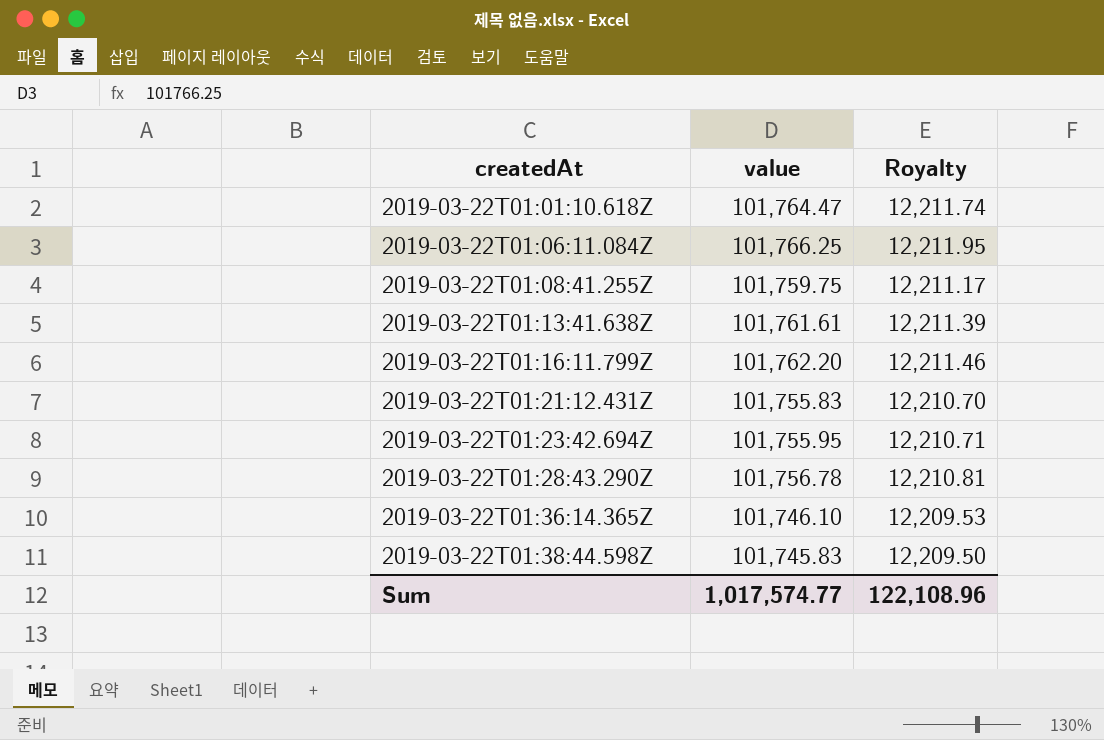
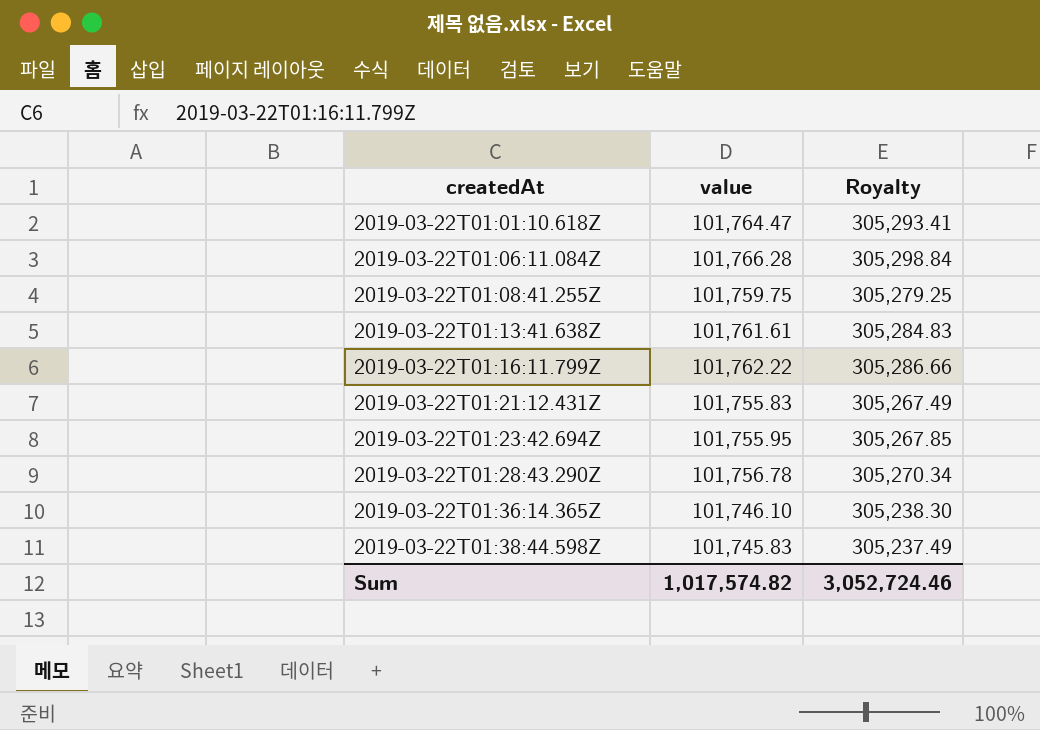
column Royalty | formula: [value] * 0.12 -> [value] * 3
2019-03-22T01:06:11.084Z | value: 101,766.25 -> 101,766.28
2019-03-22T01:16:11.799Z | value: 101,762.20 -> 101,762.22
Sum | value: 1,017,574.77 -> 1,017,574.82
Sum | Royalty: 122,108.96 -> 3,052,724.46

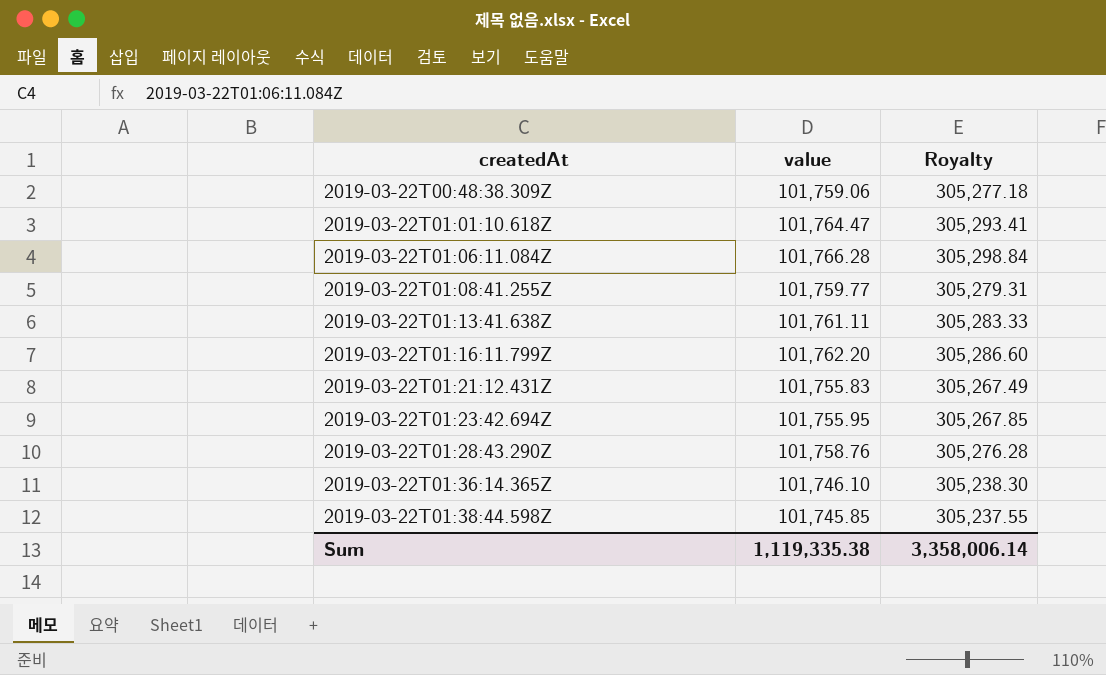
row 2019-03-22T00:48:38.309Z: none -> 101,759.06 | 305,277.18
2019-03-22T01:08:41.255Z | value: 101,759.75 -> 101,759.77
2019-03-22T01:08:41.255Z | Royalty: 305,279.25 -> 305,279.31
2019-03-22T01:13:41.638Z | value: 101,761.61 -> 101,761.11
2019-03-22T01:13:41.638Z | Royalty: 305,284.83 -> 305,283.33
2019-03-22T01:16:11.799Z | value: 101,762.22 -> 101,762.20
2019-03-22T01:16:11.799Z | Royalty: 305,286.66 -> 305,286.60
2019-03-22T01:28:43.290Z | value: 101,756.78 -> 101,758.76
2019-03-22T01:28:43.290Z | Royalty: 305,270.34 -> 305,276.28
2019-03-22T01:38:44.598Z | value: 101,745.83 -> 101,745.85
2019-03-22T01:38:44.598Z | Royalty: 305,237.49 -> 305,237.55
Sum | value: 1,017,574.82 -> 1,119,335.38
Sum | Royalty: 3,052,724.46 -> 3,358,006.14

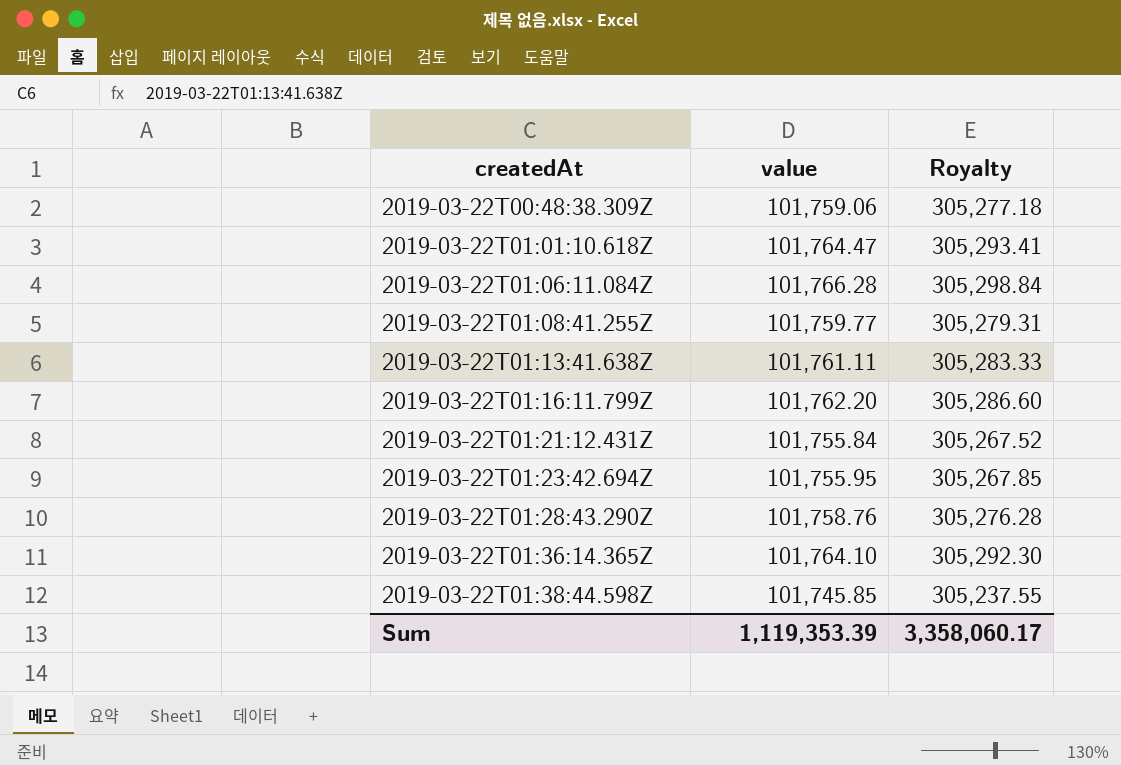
2019-03-22T01:21:12.431Z | value: 101,755.83 -> 101,755.84
2019-03-22T01:21:12.431Z | Royalty: 305,267.49 -> 305,267.52
2019-03-22T01:36:14.365Z | value: 101,746.10 -> 101,764.10
2019-03-22T01:36:14.365Z | Royalty: 305,238.30 -> 305,292.30
Sum | value: 1,119,335.38 -> 1,119,353.39
Sum | Royalty: 3,358,006.14 -> 3,358,060.17

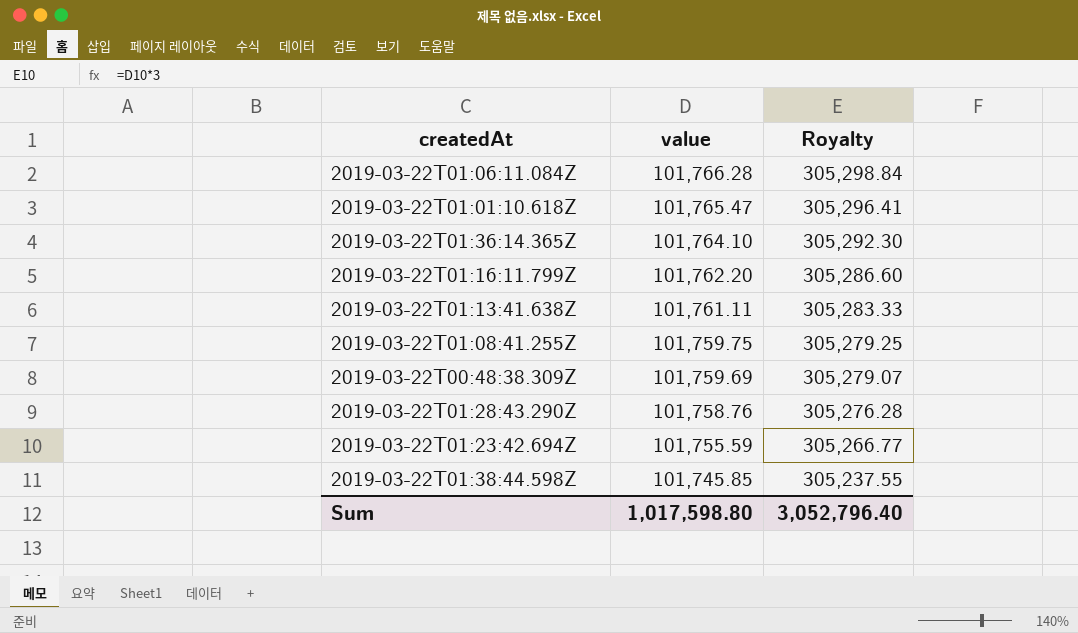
row order: createdAt ascending -> value descending
row 2019-03-22T01:21:12.431Z: 101,755.84 | 305,267.52 -> none
2019-03-22T01:01:10.618Z | value: 101,764.47 -> 101,765.47
2019-03-22T01:01:10.618Z | Royalty: 305,293.41 -> 305,296.41
2019-03-22T01:08:41.255Z | value: 101,759.77 -> 101,759.75
2019-03-22T01:08:41.255Z | Royalty: 305,279.31 -> 305,279.25
2019-03-22T00:48:38.309Z | value: 101,759.06 -> 101,759.69
2019-03-22T00:48:38.309Z | Royalty: 305,277.18 -> 305,279.07
2019-03-22T01:23:42.694Z | value: 101,755.95 -> 101,755.59
2019-03-22T01:23:42.694Z | Royalty: 305,267.85 -> 305,266.77
Sum | value: 1,119,353.39 -> 1,017,598.80
Sum | Royalty: 3,358,060.17 -> 3,052,796.40

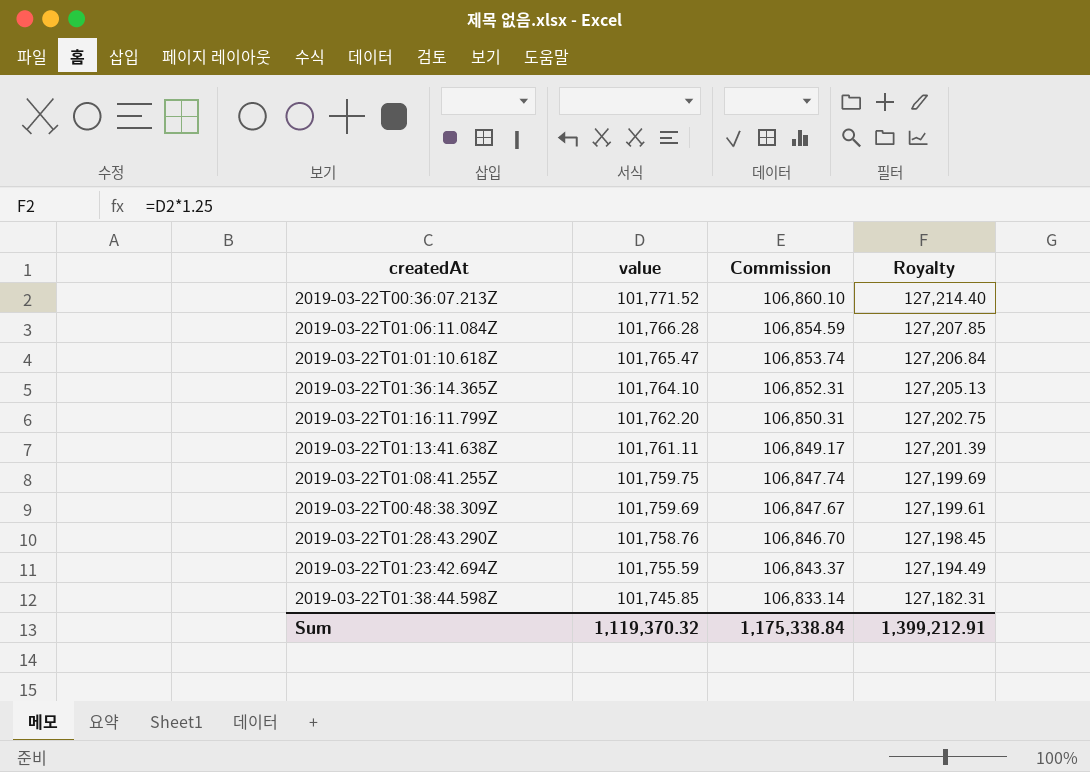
column Commission | formula: none -> [value] * 1.05
column Royalty | formula: [value] * 3 -> [value] * 1.25
row 2019-03-22T00:36:07.213Z: none -> 101,771.52 | 106,860.10 | 127,214.40
Sum | value: 1,017,598.80 -> 1,119,370.32
Sum | Royalty: 3,052,796.40 -> 1,399,212.91

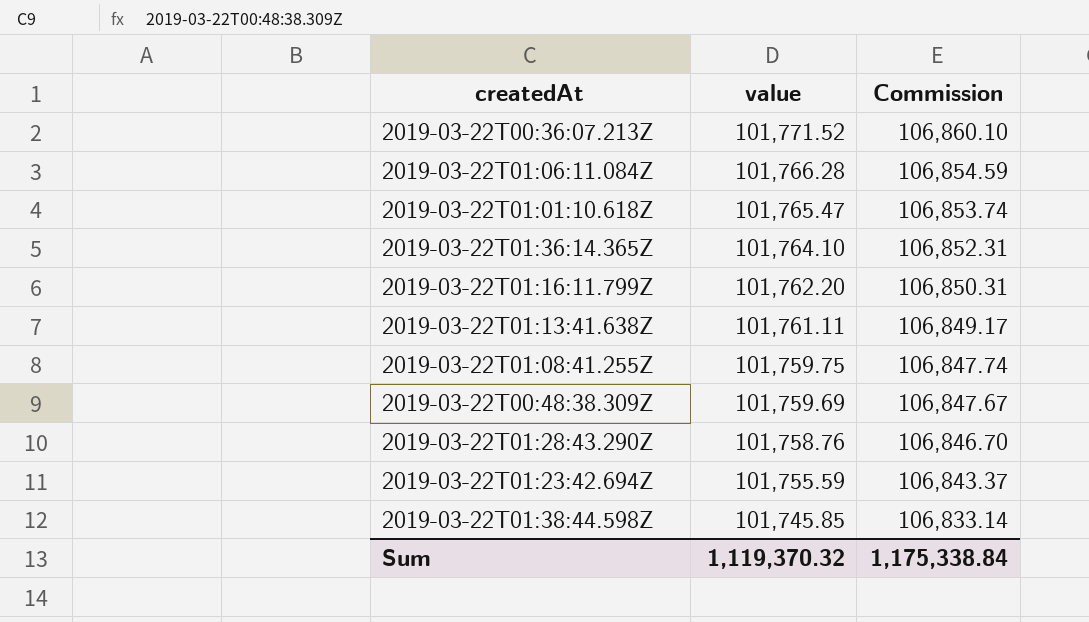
column Royalty | formula: [value] * 1.25 -> none

